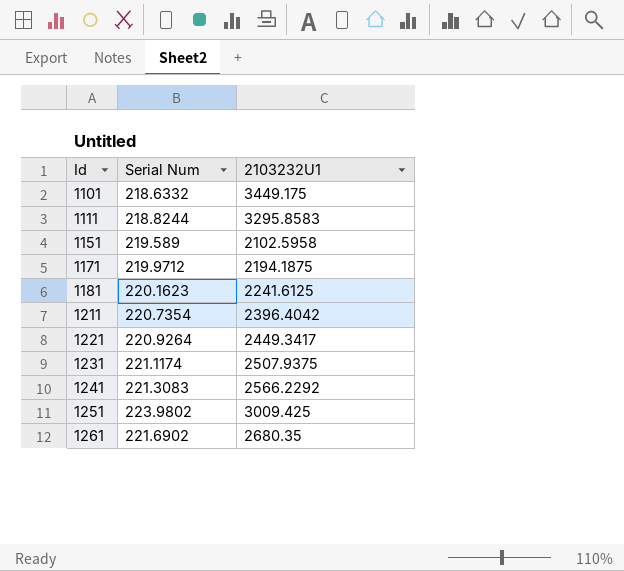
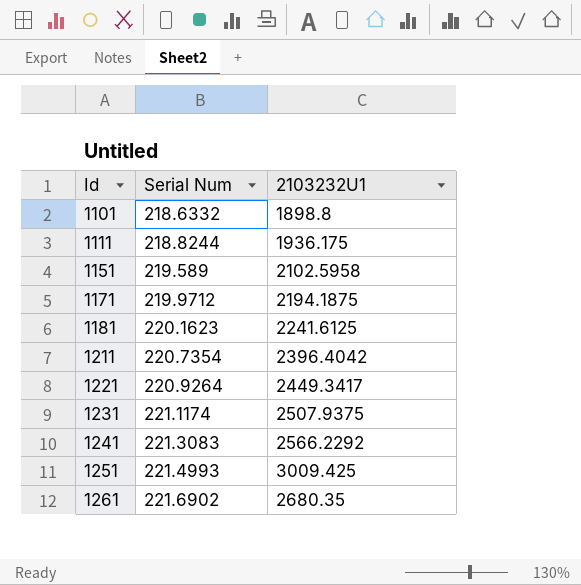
1101 | 2103232U1: 3449.175 -> 1898.8
1111 | 2103232U1: 3295.8583 -> 1936.175
1251 | Serial Num: 223.9802 -> 221.4993

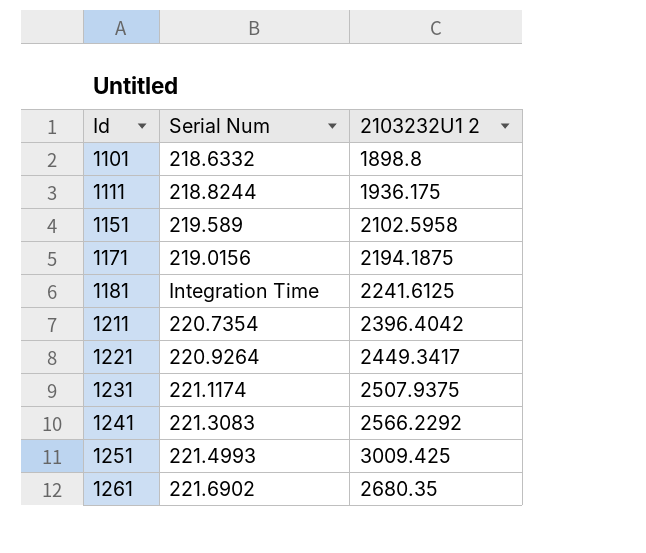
column name: 2103232U1 -> 2103232U1 2
1171 | Serial Num: 219.9712 -> 219.0156
1181 | Serial Num: 220.1623 -> Integration Time

